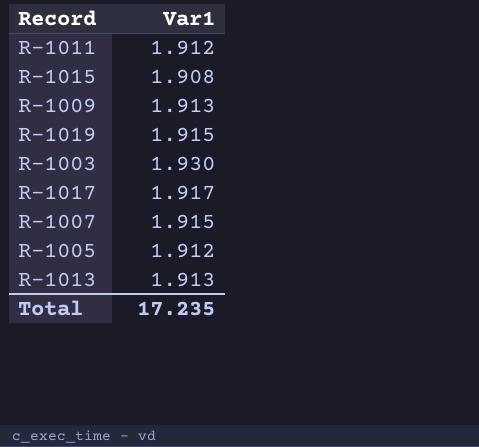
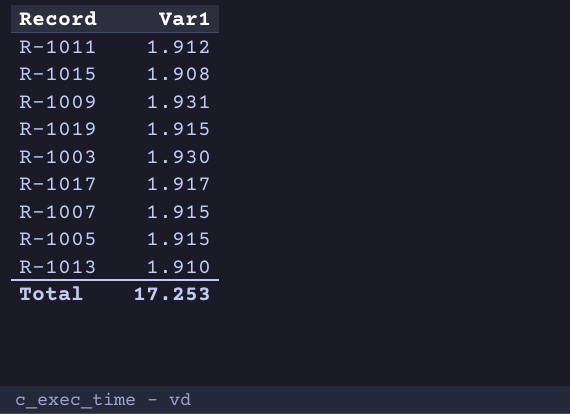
R-1009 | Var1: 1.913 -> 1.931
R-1005 | Var1: 1.912 -> 1.915
R-1013 | Var1: 1.913 -> 1.910
Total | Var1: 17.235 -> 17.253

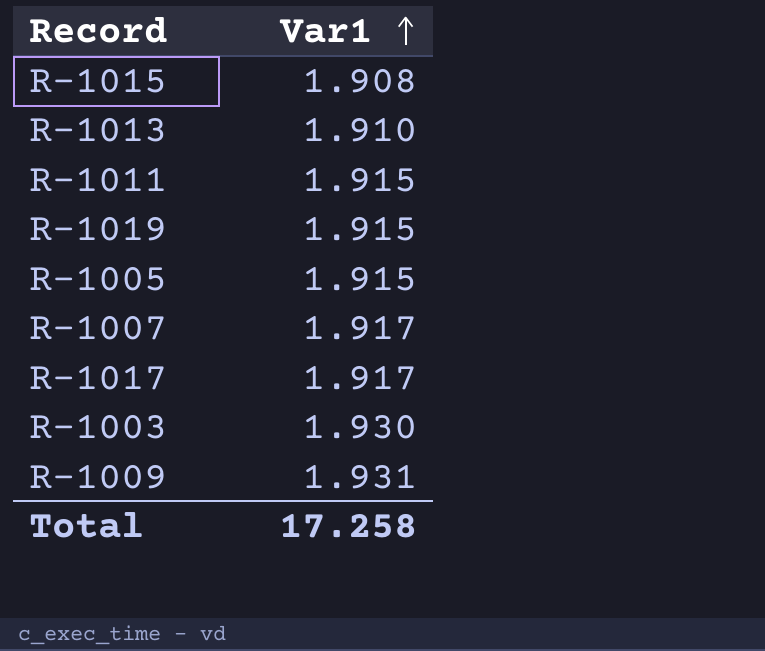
row order: none -> Var1 ascending
R-1011 | Var1: 1.912 -> 1.915
R-1007 | Var1: 1.915 -> 1.917
Total | Var1: 17.253 -> 17.258

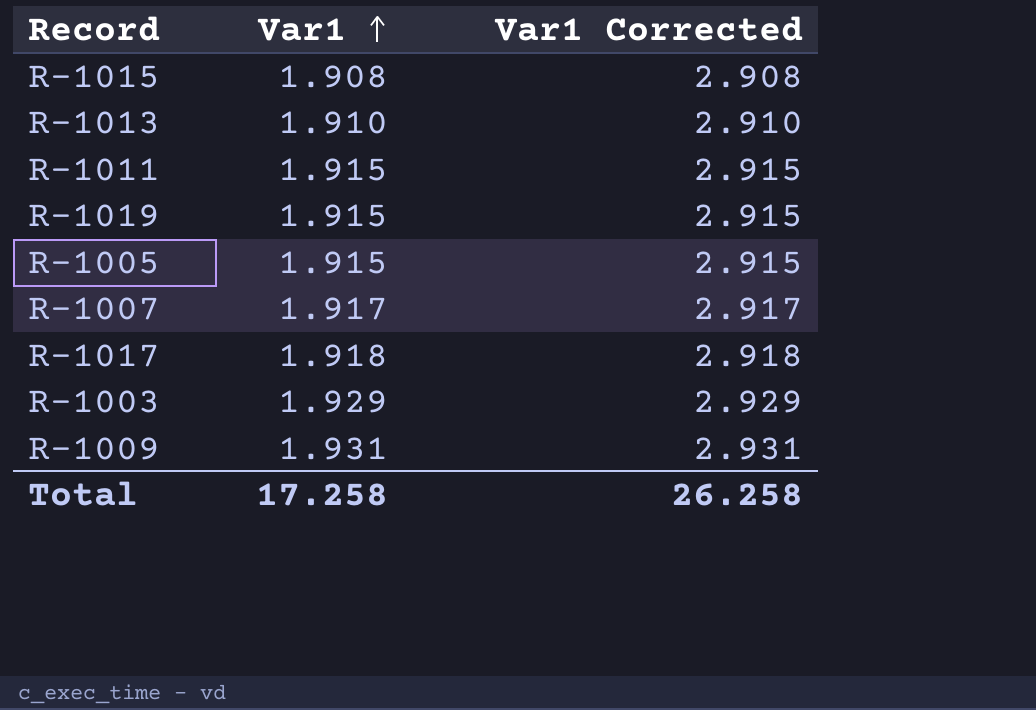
column Var1 Corrected | formula: none -> [Var1] + 1
R-1017 | Var1: 1.917 -> 1.918
R-1003 | Var1: 1.930 -> 1.929

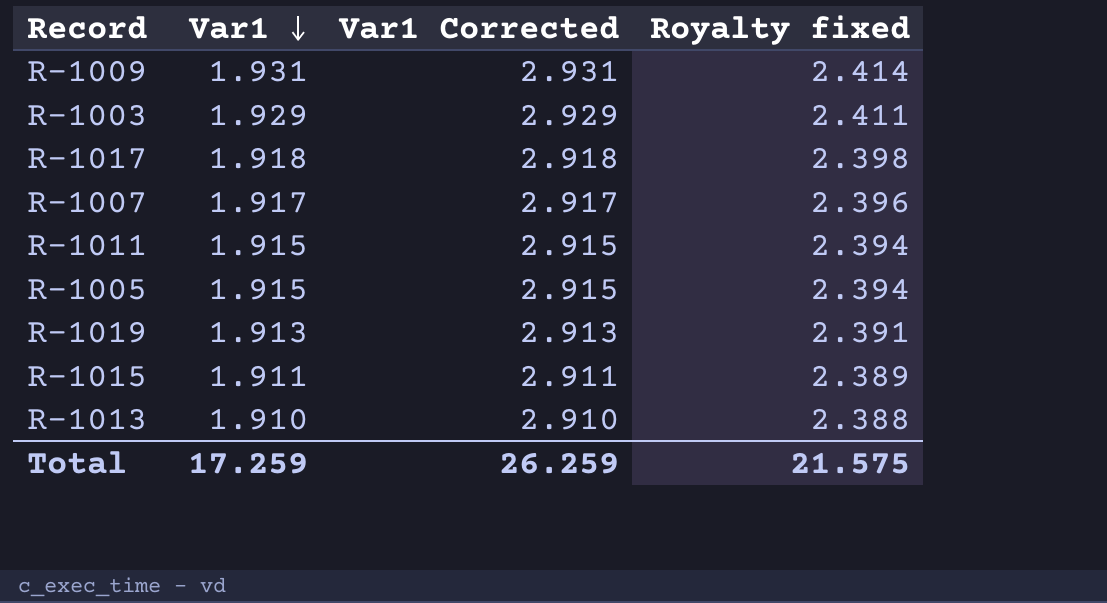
row order: Var1 ascending -> Var1 descending
column Royalty fixed | formula: none -> [Var1] * 1.25
R-1019 | Var1: 1.915 -> 1.913
R-1019 | Var1 Corrected: 2.915 -> 2.913
R-1015 | Var1: 1.908 -> 1.911
R-1015 | Var1 Corrected: 2.908 -> 2.911
Total | Var1: 17.258 -> 17.259
Total | Var1 Corrected: 26.258 -> 26.259

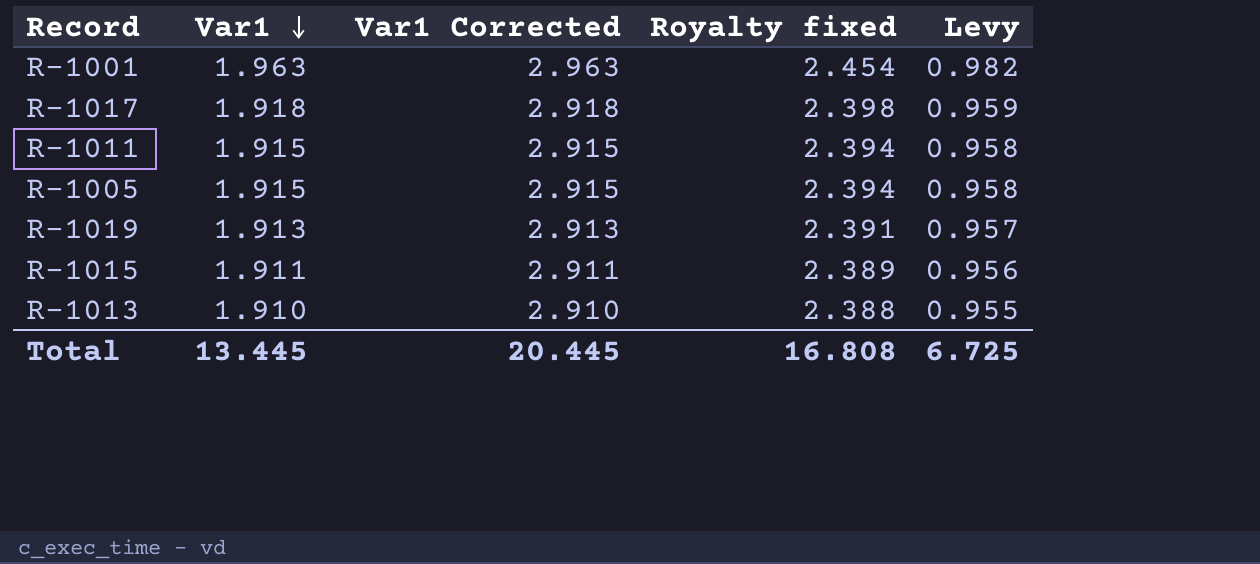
column Levy | formula: none -> [Var1] * 0.5
row R-1009: 1.931 | 2.931 | 2.414 -> none
row R-1003: 1.929 | 2.929 | 2.411 -> none
row R-1007: 1.917 | 2.917 | 2.396 -> none
row R-1001: none -> 1.963 | 2.963 | 2.454 | 0.982
Total | Var1: 17.259 -> 13.445
Total | Var1 Corrected: 26.259 -> 20.445
Total | Royalty fixed: 21.575 -> 16.808

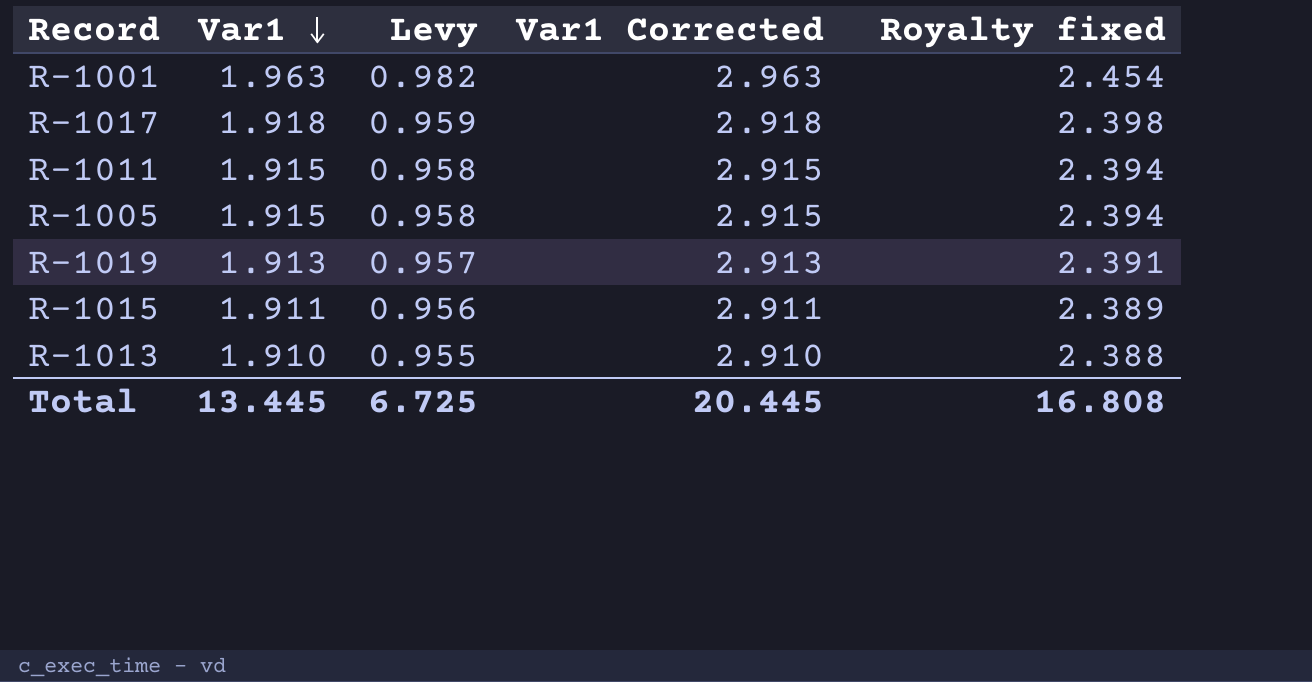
column Levy | position: 5 -> 3

